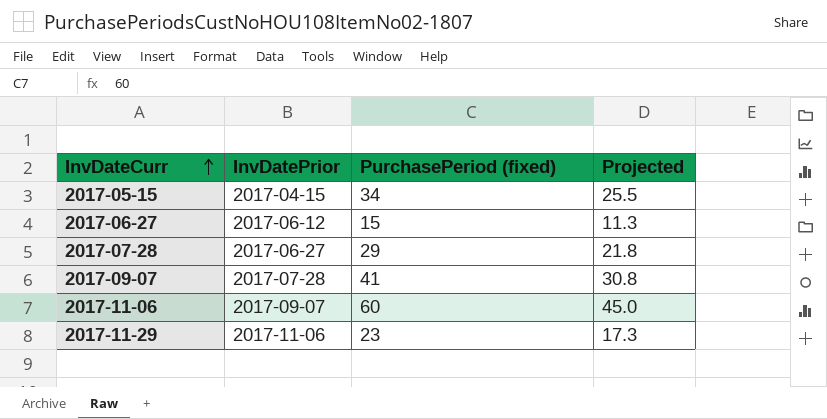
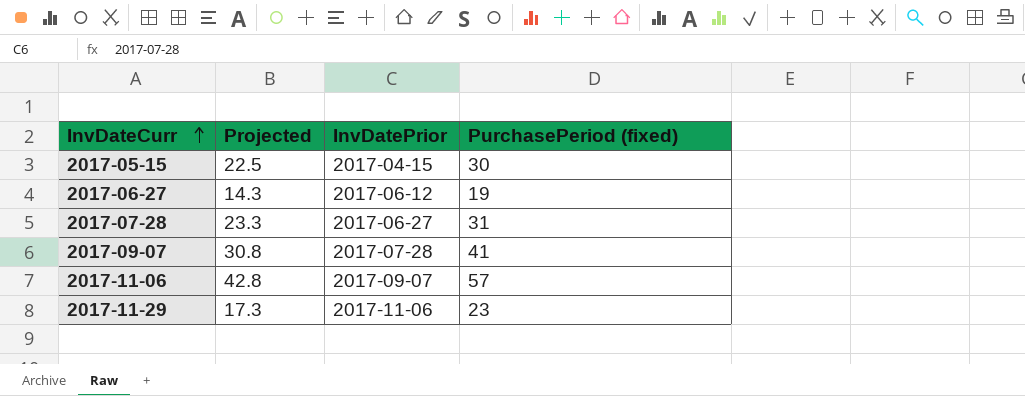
column Projected | position: 4 -> 2
2017-05-15 | Projected: 25.5 -> 22.5
2017-05-15 | PurchasePeriod (fixed): 34 -> 30
2017-06-27 | Projected: 11.3 -> 14.3
2017-06-27 | PurchasePeriod (fixed): 15 -> 19
2017-07-28 | Projected: 21.8 -> 23.3
2017-07-28 | PurchasePeriod (fixed): 29 -> 31
2017-11-06 | Projected: 45.0 -> 42.8
2017-11-06 | PurchasePeriod (fixed): 60 -> 57

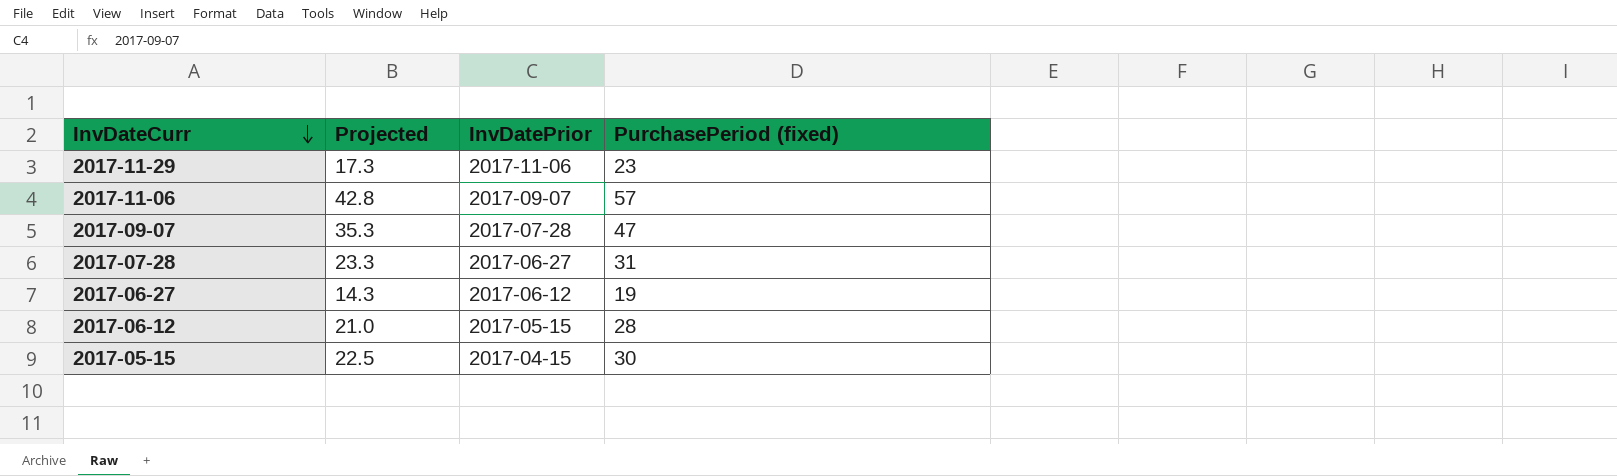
row order: InvDateCurr ascending -> InvDateCurr descending
2017-09-07 | Projected: 30.8 -> 35.3
2017-09-07 | PurchasePeriod (fixed): 41 -> 47
row 2017-06-12: none -> 21.0 | 2017-05-15 | 28

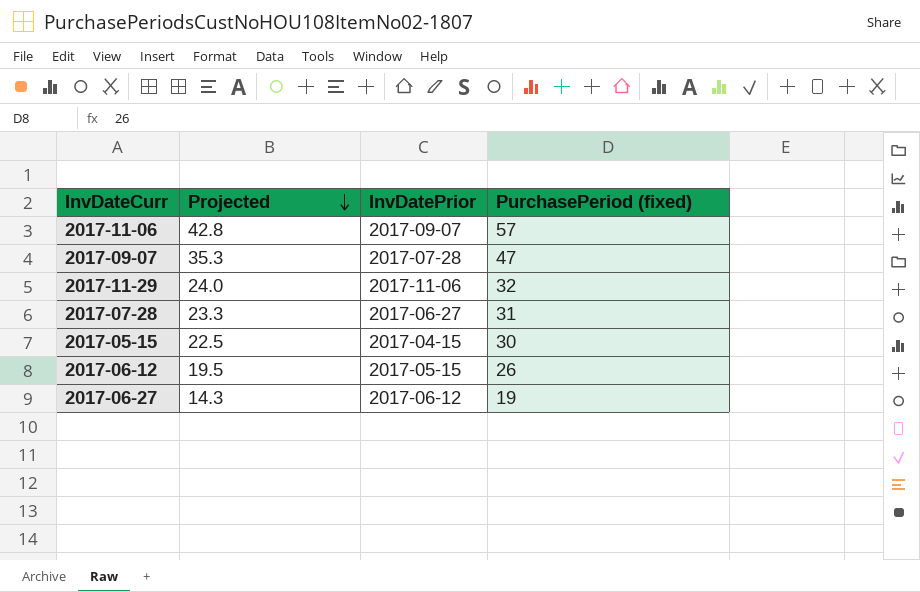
row order: InvDateCurr descending -> Projected descending
2017-11-29 | Projected: 17.3 -> 24.0
2017-11-29 | PurchasePeriod (fixed): 23 -> 32
2017-06-12 | Projected: 21.0 -> 19.5
2017-06-12 | PurchasePeriod (fixed): 28 -> 26

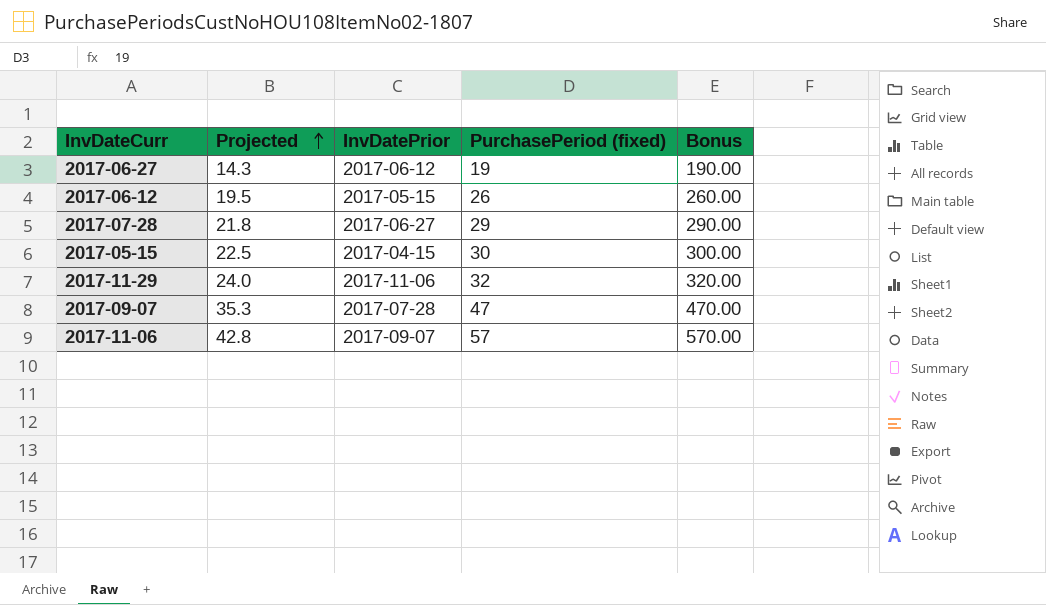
row order: Projected descending -> Projected ascending
column Bonus | formula: none -> [PurchasePeriod (fixed)] * 10
2017-07-28 | Projected: 23.3 -> 21.8
2017-07-28 | PurchasePeriod (fixed): 31 -> 29

